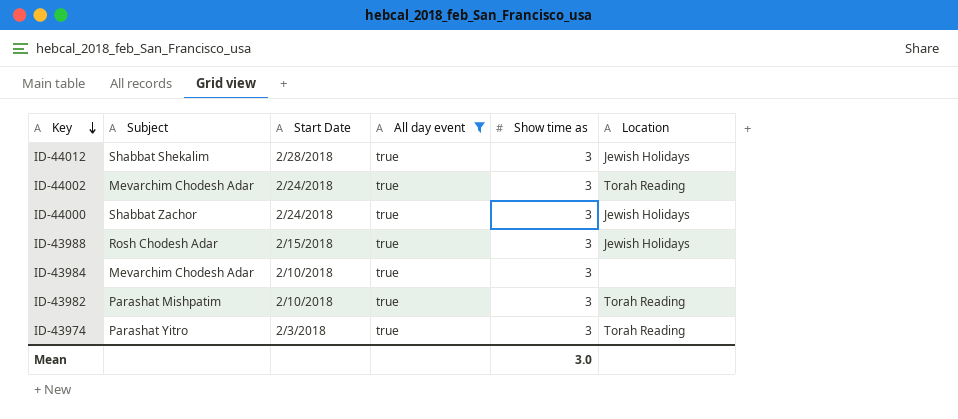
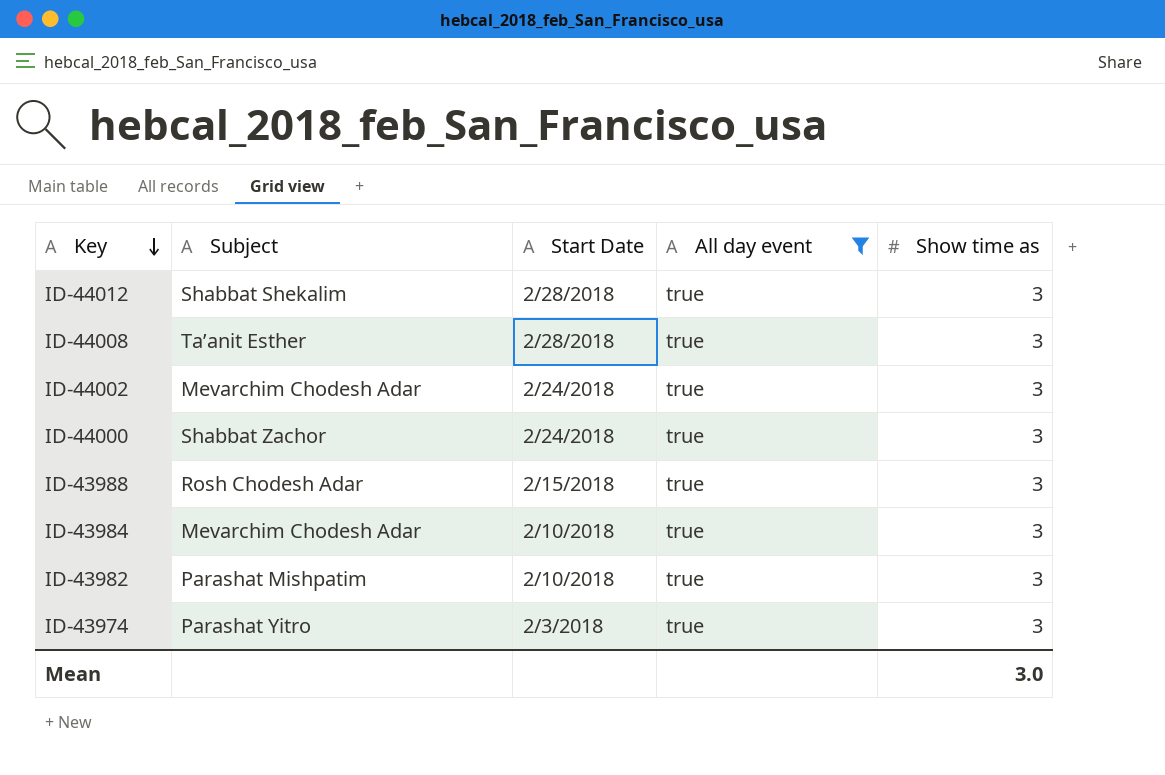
column Location | position: 6 -> none
row ID-44008: none -> Ta’anit Esther | 2/28/2018 | true | 3

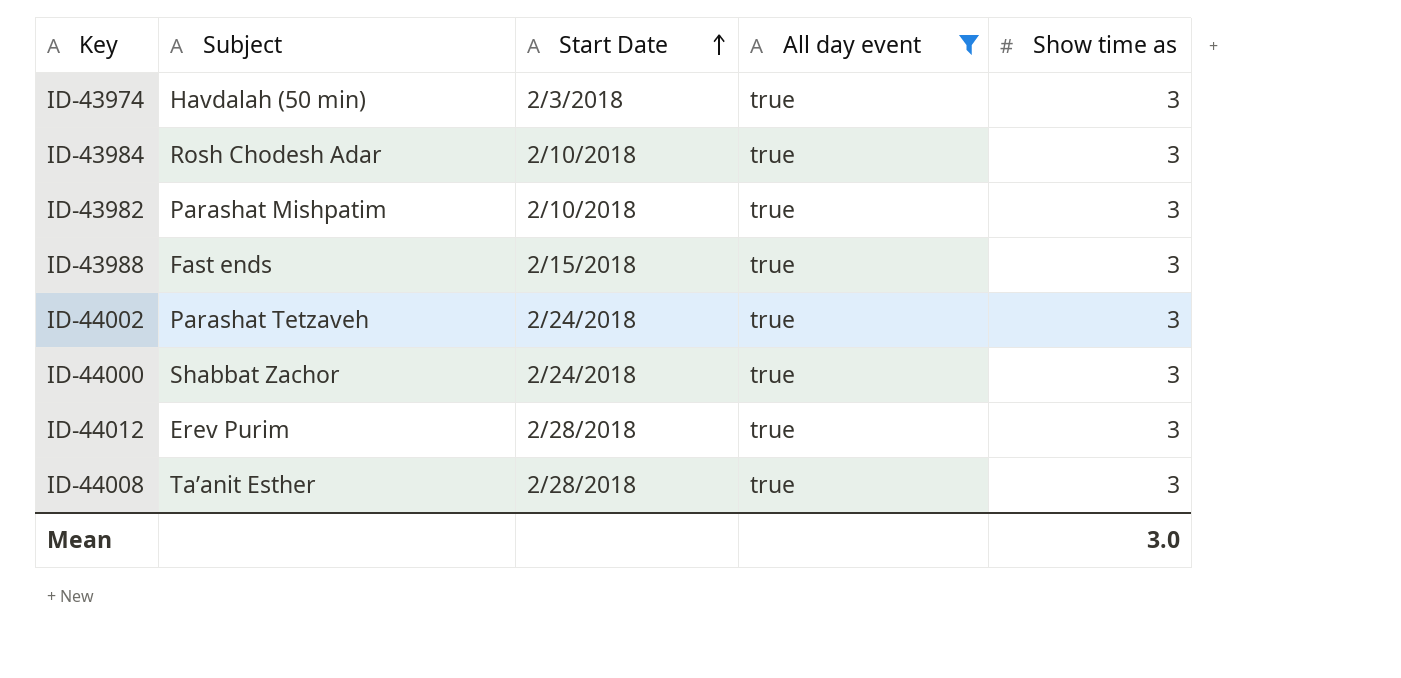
row order: Key descending -> Start Date ascending
ID-43974 | Subject: Parashat Yitro -> Havdalah (50 min)
ID-43984 | Subject: Mevarchim Chodesh Adar -> Rosh Chodesh Adar
ID-43988 | Subject: Rosh Chodesh Adar -> Fast ends
ID-44002 | Subject: Mevarchim Chodesh Adar -> Parashat Tetzaveh
ID-44012 | Subject: Shabbat Shekalim -> Erev Purim

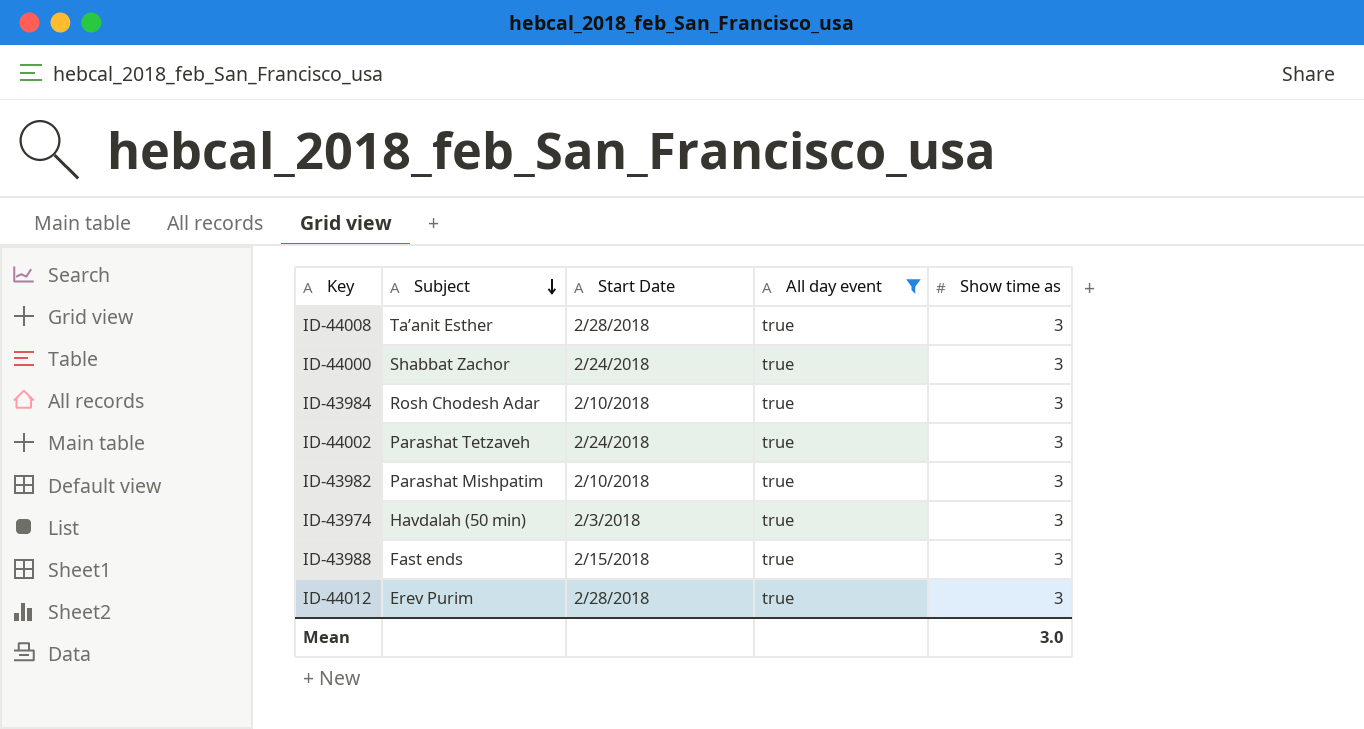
row order: Start Date ascending -> Subject descending

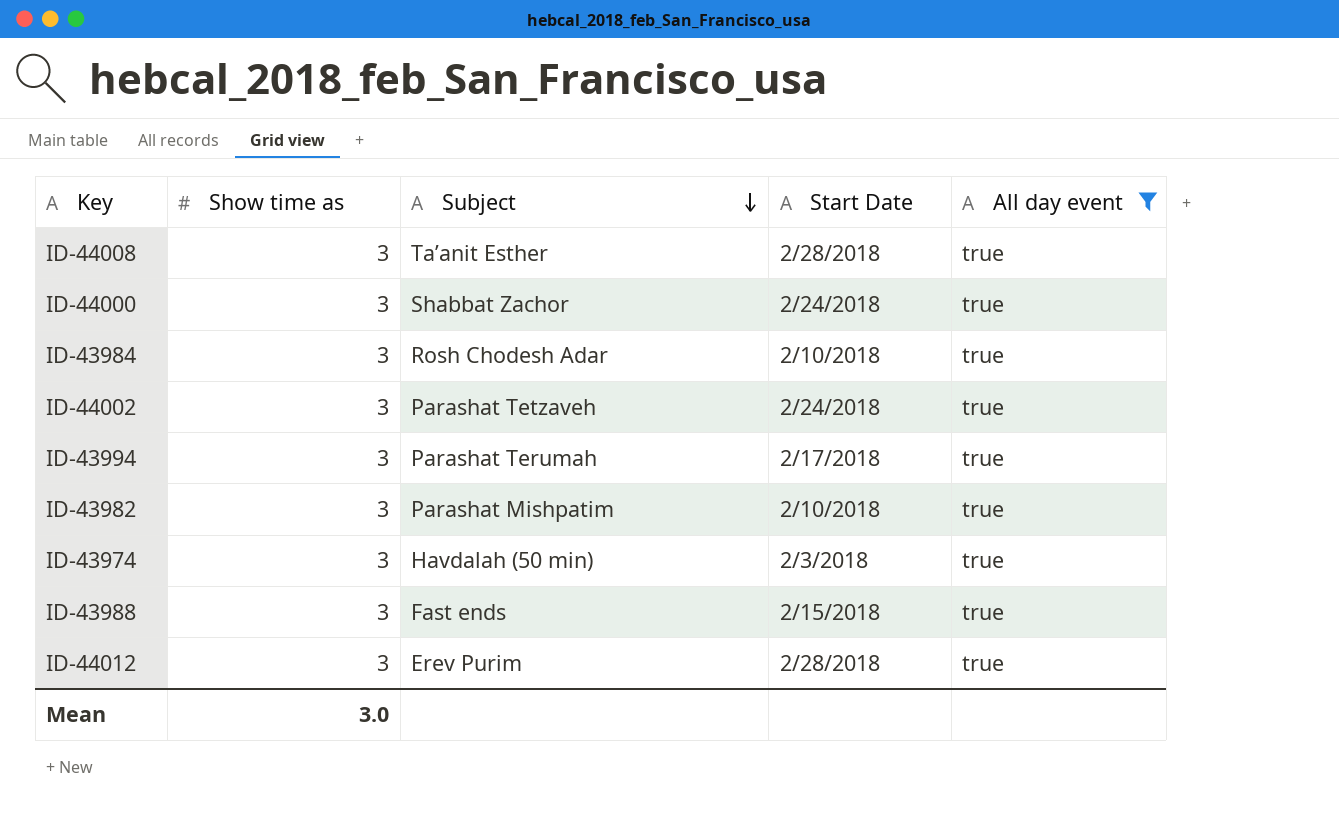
column Show time as | position: 5 -> 2
row ID-43994: none -> 3 | Parashat Terumah | 2/17/2018 | true

